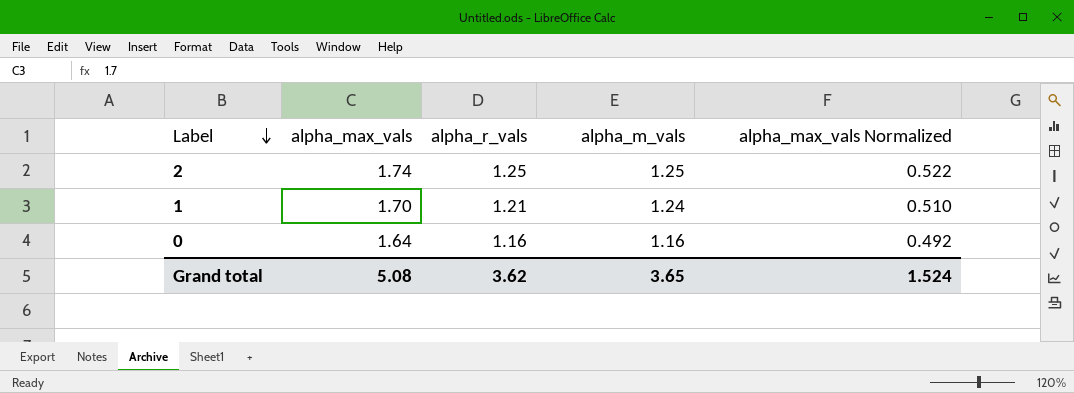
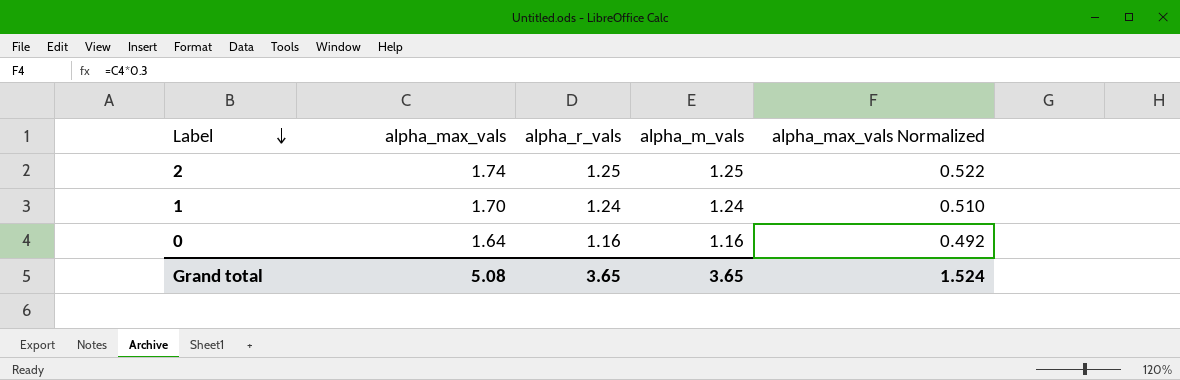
1 | alpha_r_vals: 1.21 -> 1.24
Grand total | alpha_r_vals: 3.62 -> 3.65

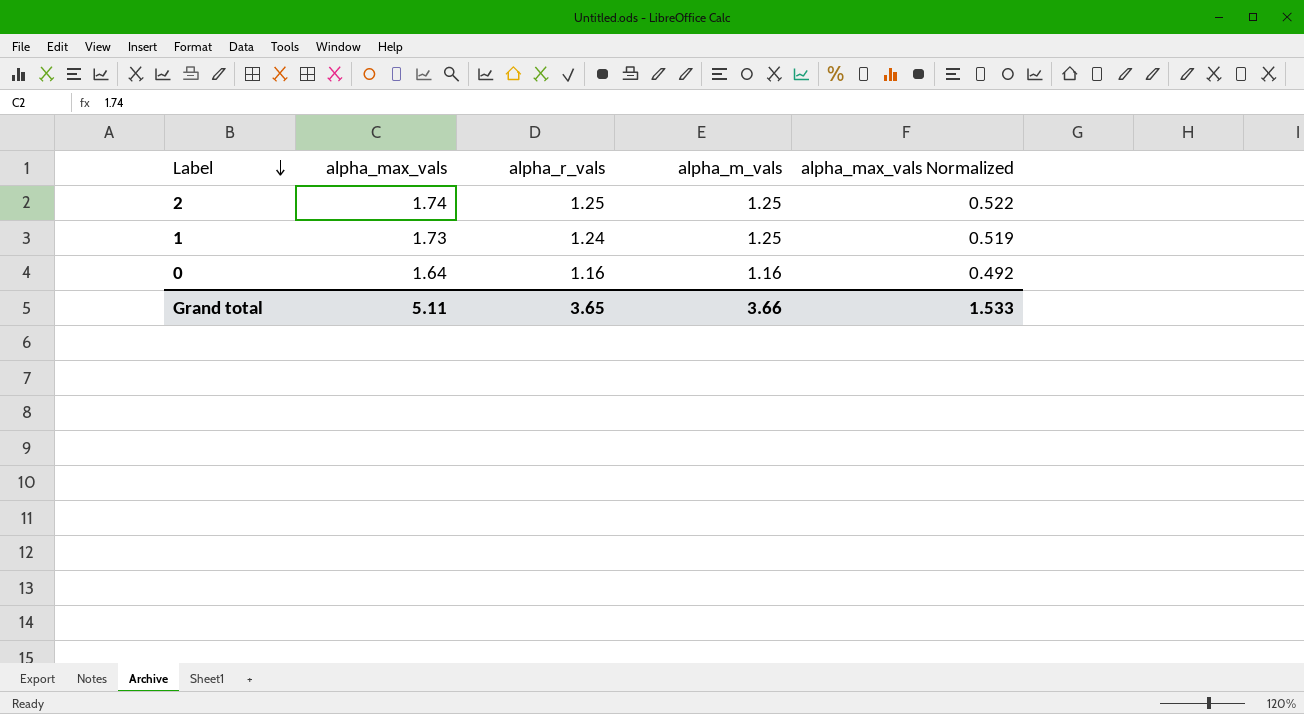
1 | alpha_max_vals: 1.70 -> 1.73
1 | alpha_m_vals: 1.24 -> 1.25
1 | alpha_max_vals Normalized: 0.510 -> 0.519
Grand total | alpha_max_vals: 5.08 -> 5.11
Grand total | alpha_m_vals: 3.65 -> 3.66
Grand total | alpha_max_vals Normalized: 1.524 -> 1.533

